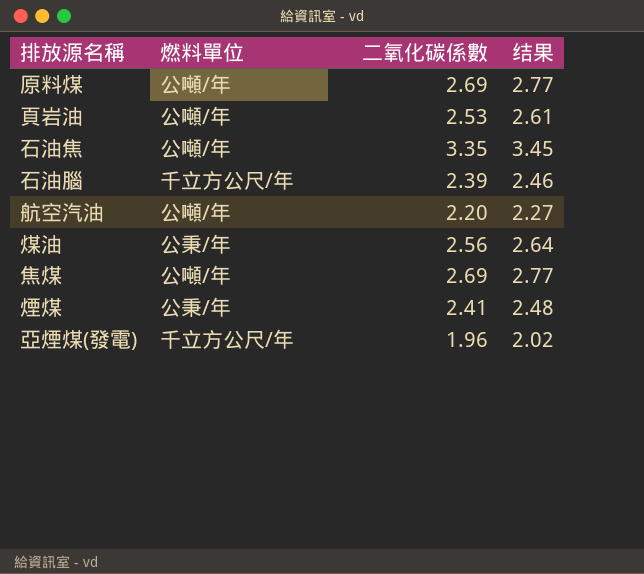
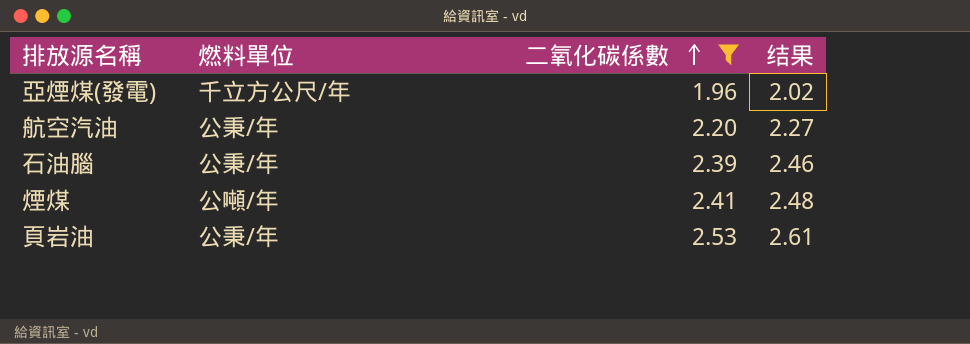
filter: none -> 二氧化碳係數 <= 2.53
row order: none -> 二氧化碳係數 ascending
航空汽油 | 燃料單位: 公噸/年 -> 公秉/年
石油腦 | 燃料單位: 千立方公尺/年 -> 公秉/年
煙煤 | 燃料單位: 公秉/年 -> 公噸/年
頁岩油 | 燃料單位: 公噸/年 -> 公秉/年

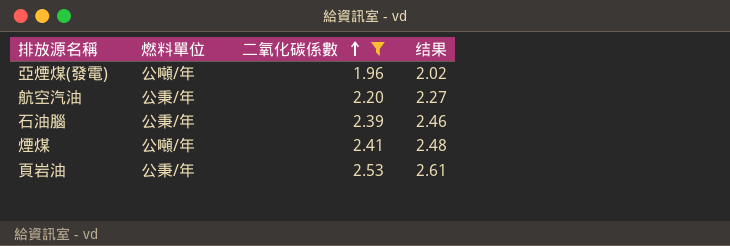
亞煙煤(發電) | 燃料單位: 千立方公尺/年 -> 公噸/年

